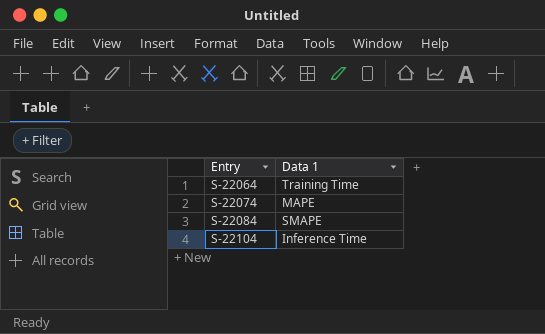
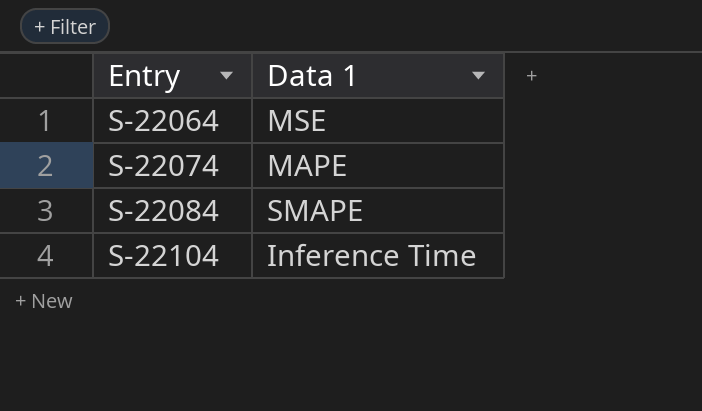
S-22064 | Data 1: Training Time -> MSE

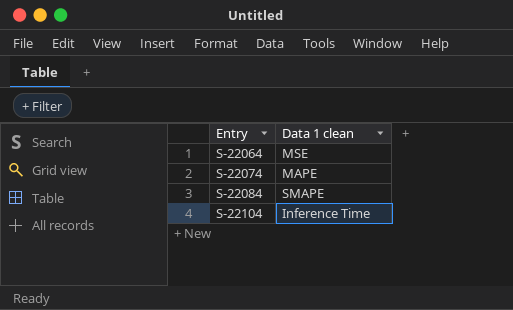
column name: Data 1 -> Data 1 clean

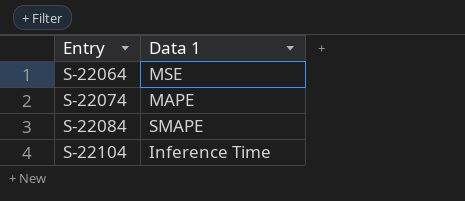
column name: Data 1 clean -> Data 1

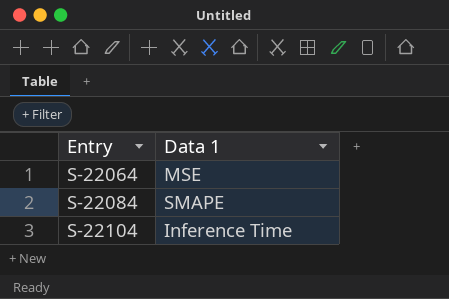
row S-22074: MAPE -> none

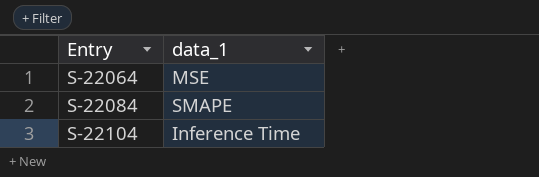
column name: Data 1 -> data_1

